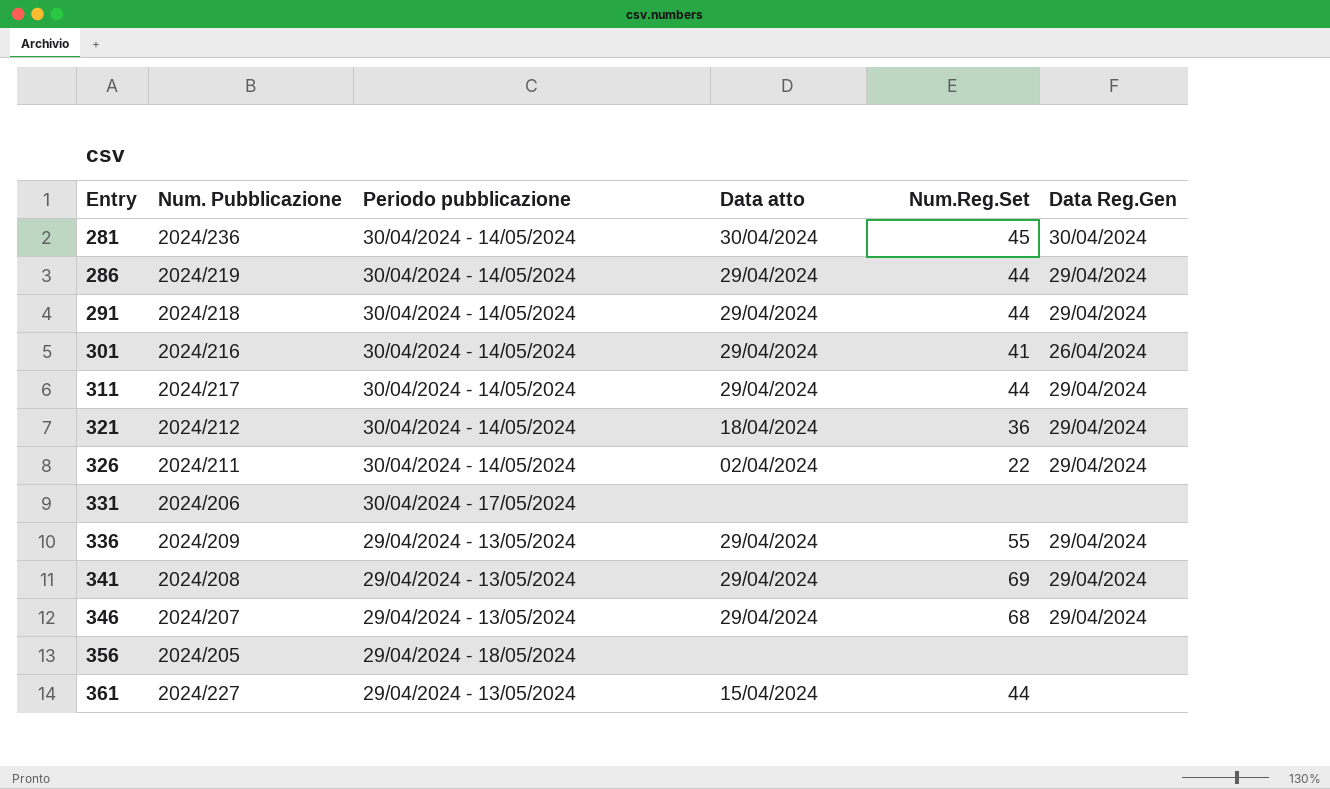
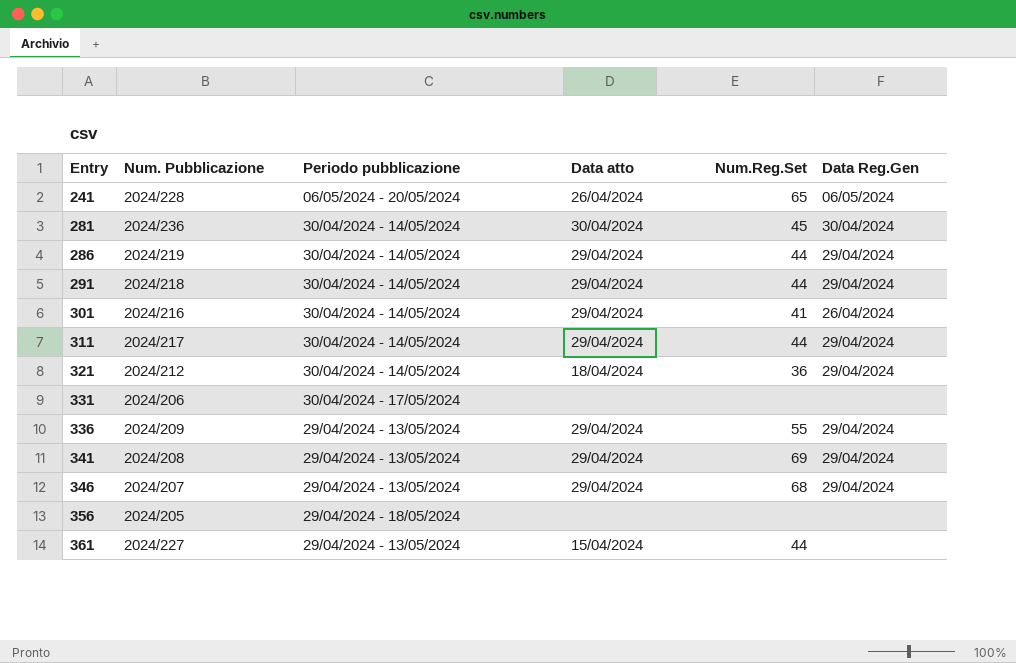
row 326: 2024/211 | 30/04/2024 - 14/05/2024 | 02/04/2024 | 22 | 29/04/2024 -> none
row 241: none -> 2024/228 | 06/05/2024 - 20/05/2024 | 26/04/2024 | 65 | 06/05/2024

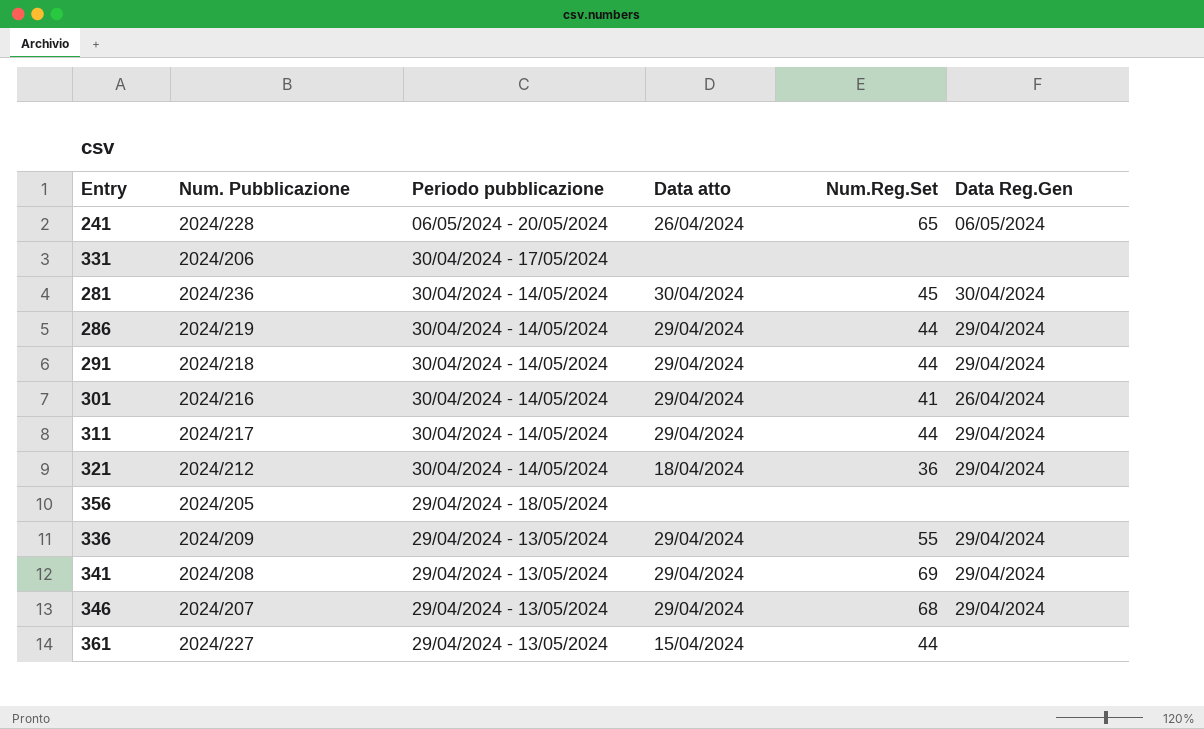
row order: Entry ascending -> Periodo pubblicazione descending

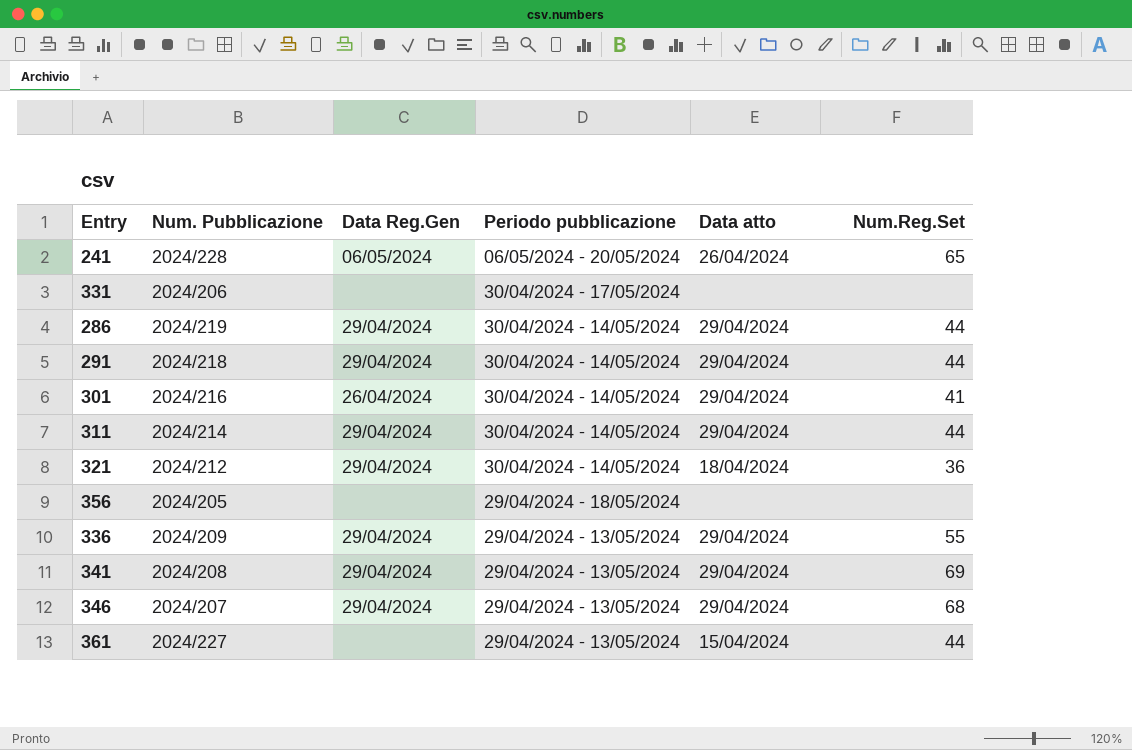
column Data Reg.Gen | position: 6 -> 3
row 281: 2024/236 | 30/04/2024 - 14/05/2024 | 30/04/2024 | 45 | 30/04/2024 -> none
311 | Num. Pubblicazione: 2024/217 -> 2024/214

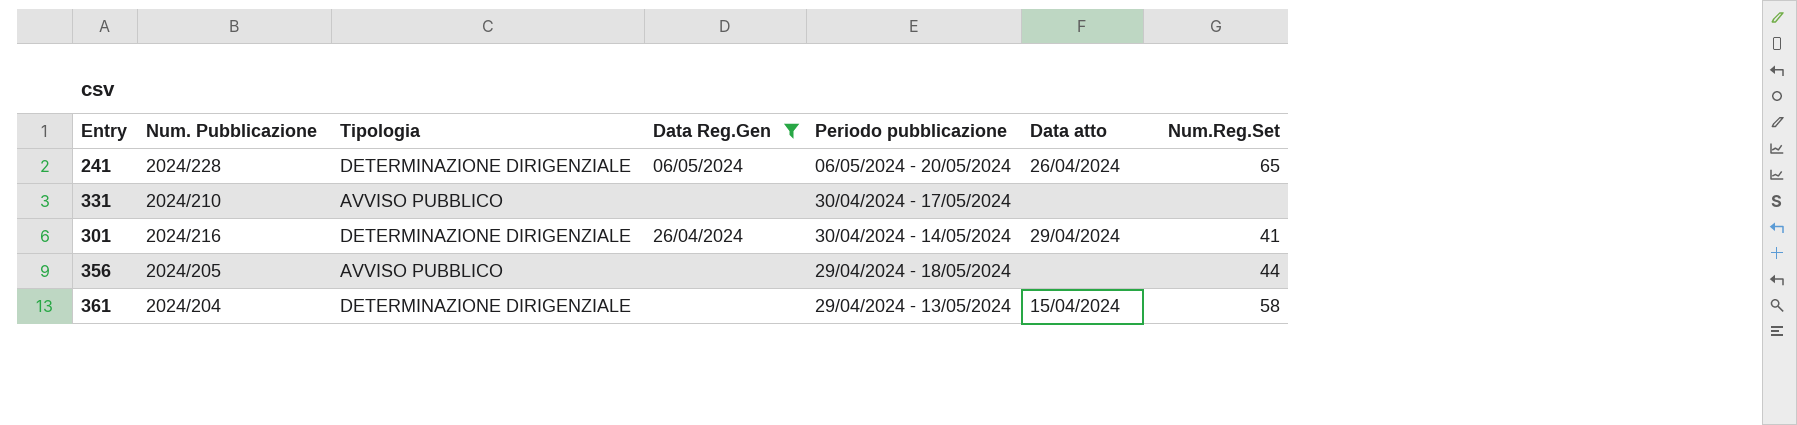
filter: none -> Data Reg.Gen != 29/04/2024
column Tipologia | position: none -> 3
331 | Num. Pubblicazione: 2024/206 -> 2024/210
356 | Num.Reg.Set: none -> 44
361 | Num. Pubblicazione: 2024/227 -> 2024/204
361 | Num.Reg.Set: 44 -> 58

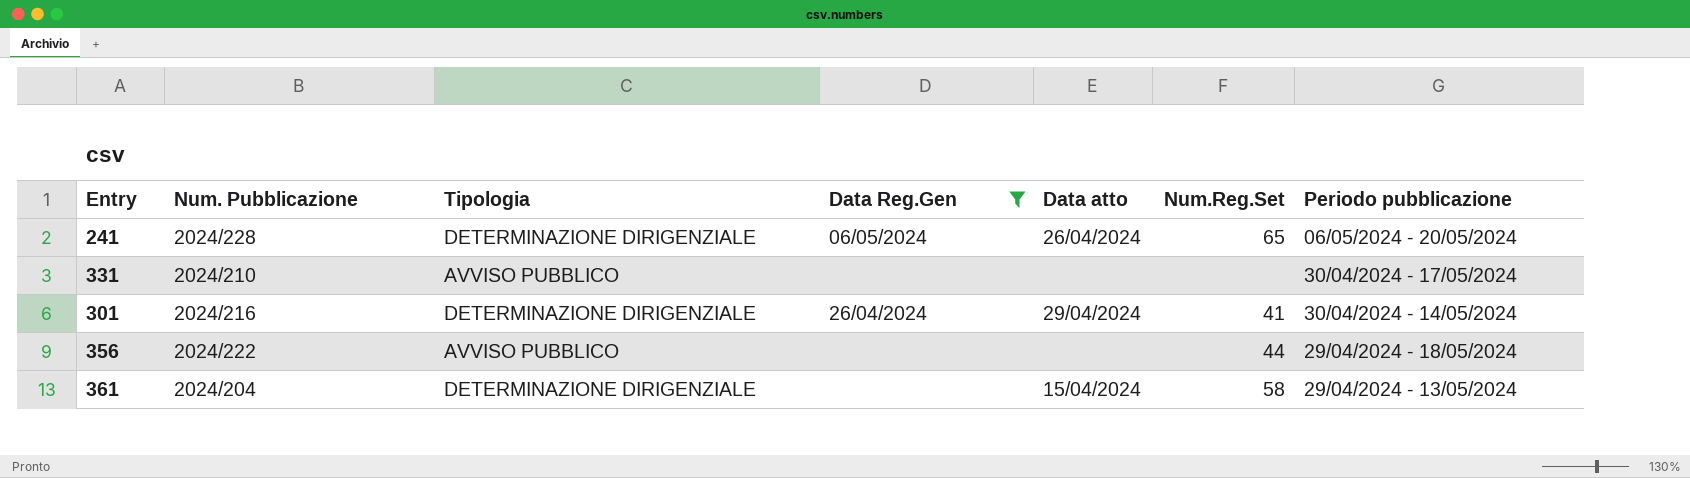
column Periodo pubblicazione | position: 5 -> 7
356 | Num. Pubblicazione: 2024/205 -> 2024/222

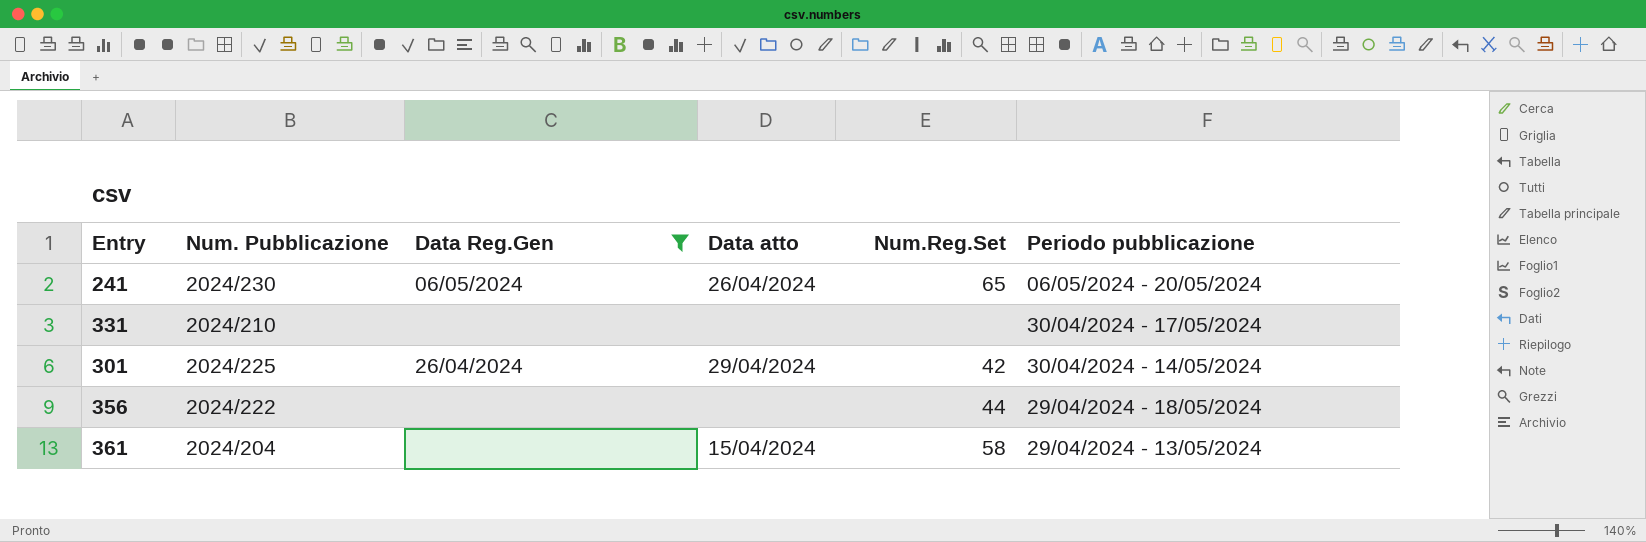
column Tipologia | position: 3 -> none
241 | Num. Pubblicazione: 2024/228 -> 2024/230
301 | Num. Pubblicazione: 2024/216 -> 2024/225
301 | Num.Reg.Set: 41 -> 42

